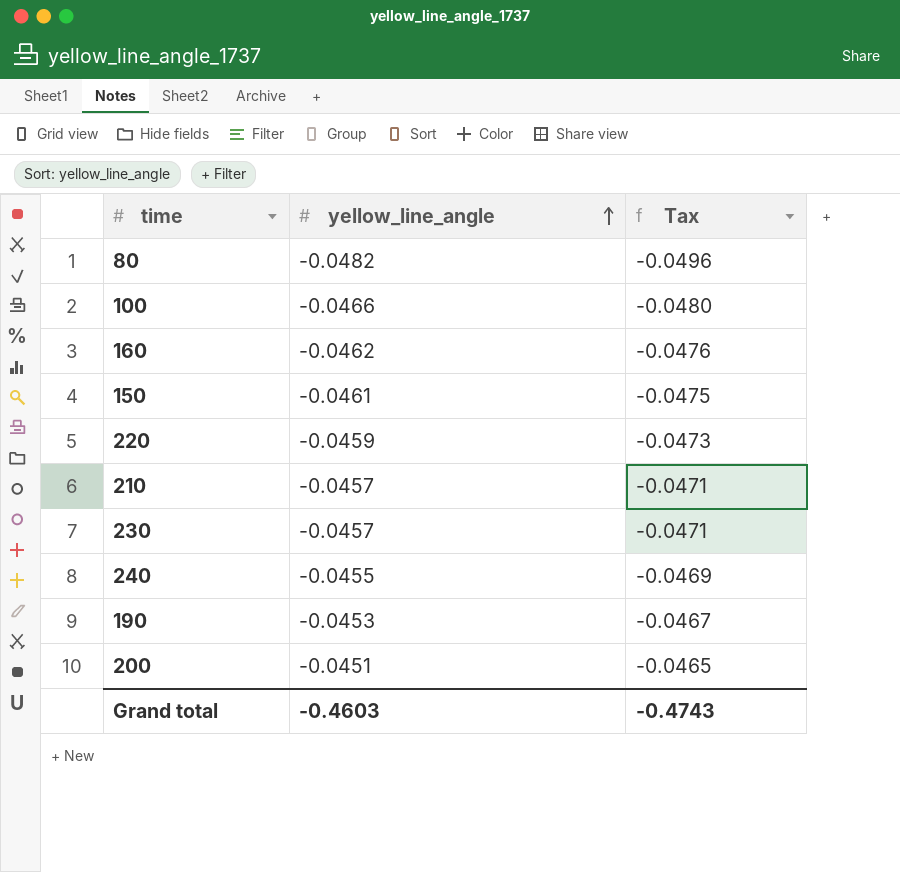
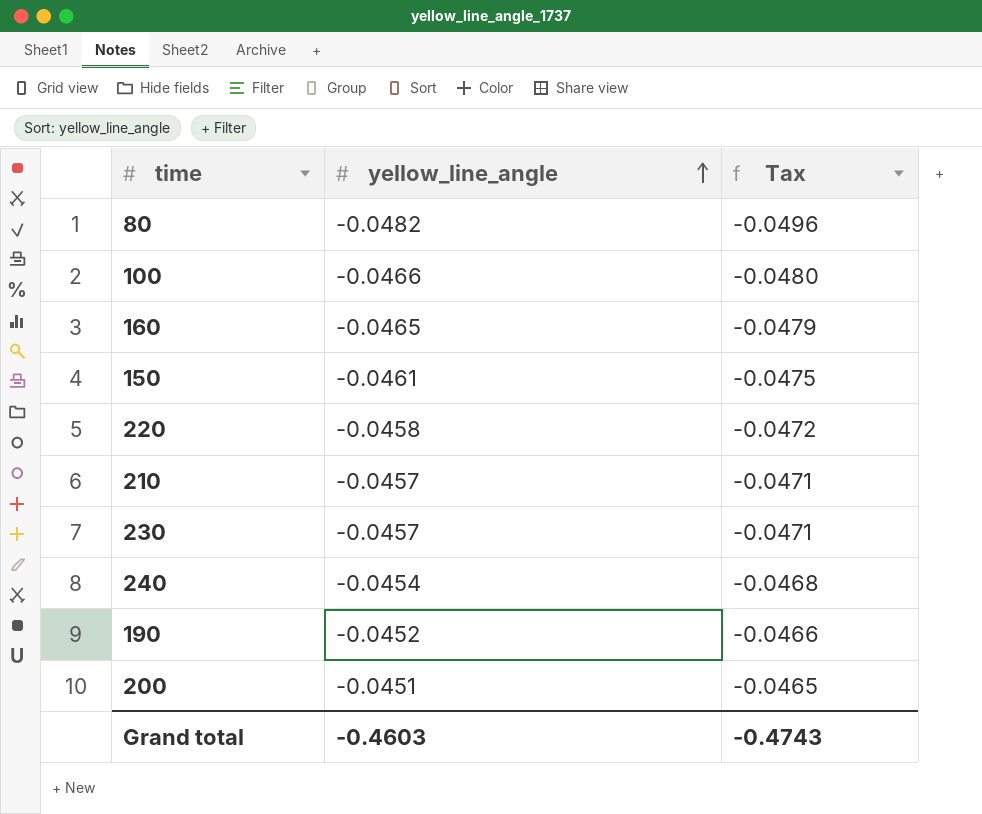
160 | yellow_line_angle: -0.0462 -> -0.0465
160 | Tax: -0.0476 -> -0.0479
220 | yellow_line_angle: -0.0459 -> -0.0458
220 | Tax: -0.0473 -> -0.0472
240 | yellow_line_angle: -0.0455 -> -0.0454
240 | Tax: -0.0469 -> -0.0468
190 | yellow_line_angle: -0.0453 -> -0.0452
190 | Tax: -0.0467 -> -0.0466

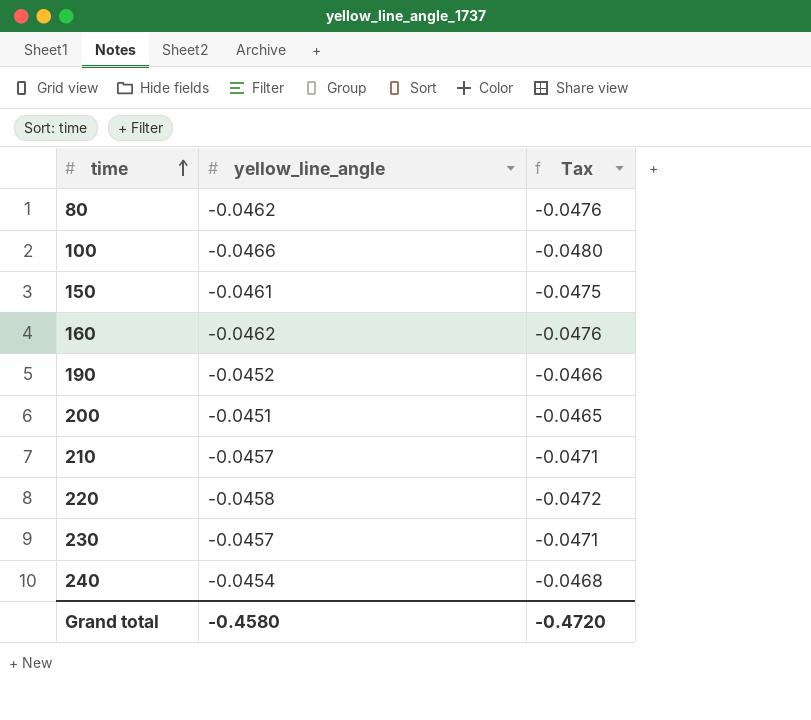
row order: yellow_line_angle ascending -> time ascending
80 | yellow_line_angle: -0.0482 -> -0.0462
80 | Tax: -0.0496 -> -0.0476
160 | yellow_line_angle: -0.0465 -> -0.0462
160 | Tax: -0.0479 -> -0.0476
Grand total | yellow_line_angle: -0.4603 -> -0.4580
Grand total | Tax: -0.4743 -> -0.4720

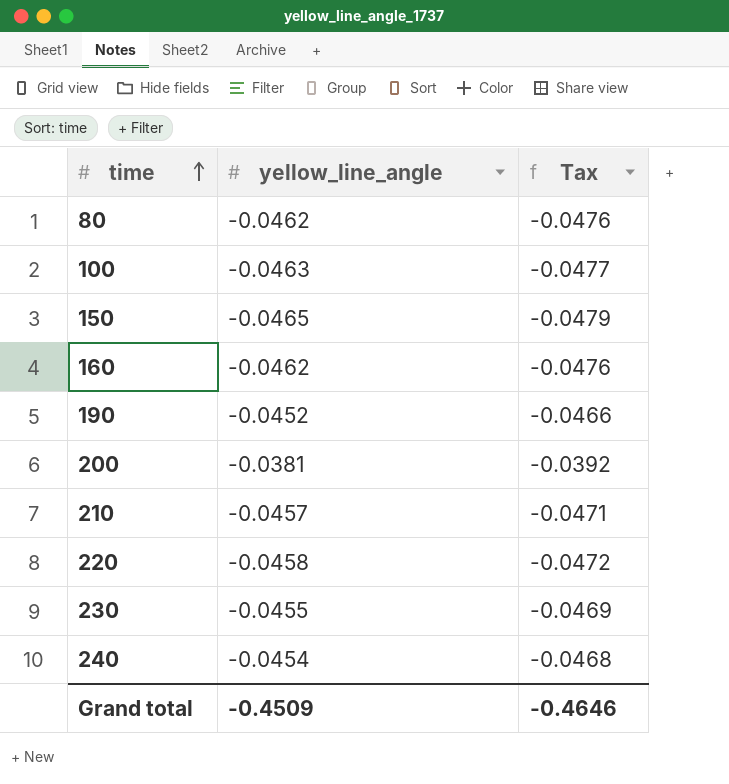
100 | yellow_line_angle: -0.0466 -> -0.0463
100 | Tax: -0.0480 -> -0.0477
150 | yellow_line_angle: -0.0461 -> -0.0465
150 | Tax: -0.0475 -> -0.0479
200 | yellow_line_angle: -0.0451 -> -0.0381
200 | Tax: -0.0465 -> -0.0392
230 | yellow_line_angle: -0.0457 -> -0.0455
230 | Tax: -0.0471 -> -0.0469
Grand total | yellow_line_angle: -0.4580 -> -0.4509
Grand total | Tax: -0.4720 -> -0.4646

